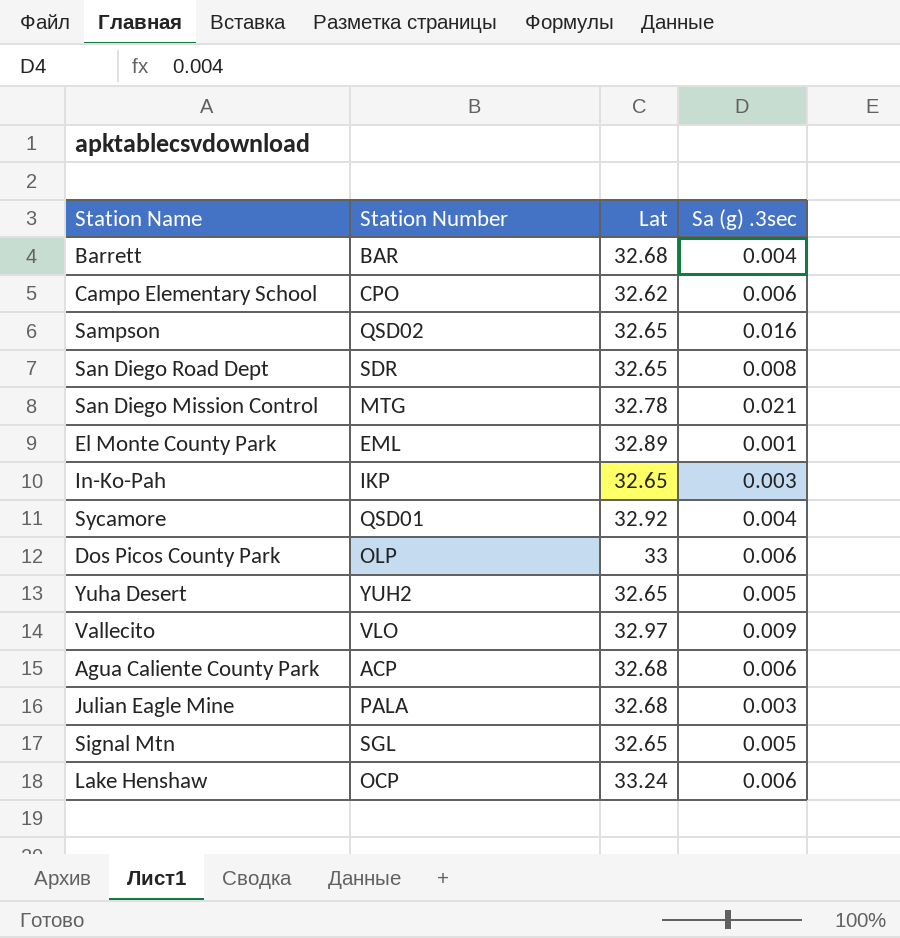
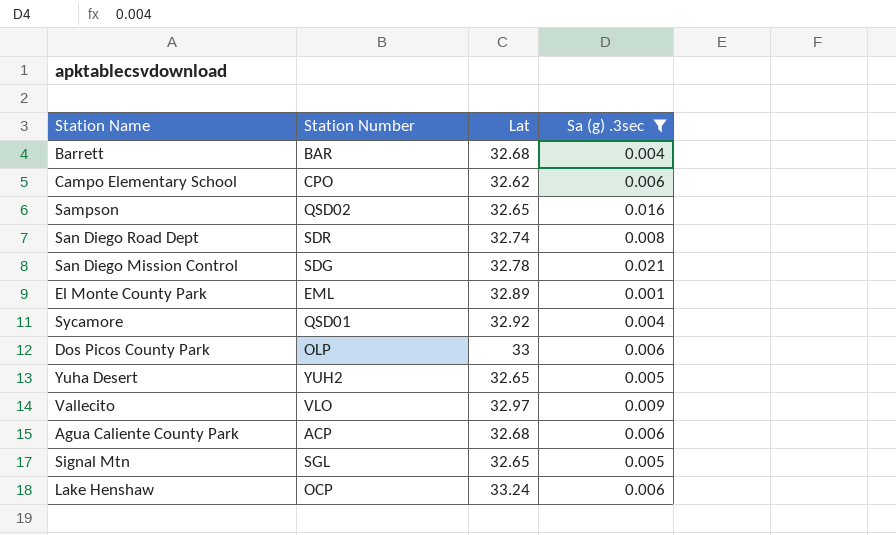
filter: none -> Sa (g) .3sec != 0.003
San Diego Road Dept | Lat: 32.65 -> 32.74
San Diego Mission Control | Station Number: MTG -> SDG

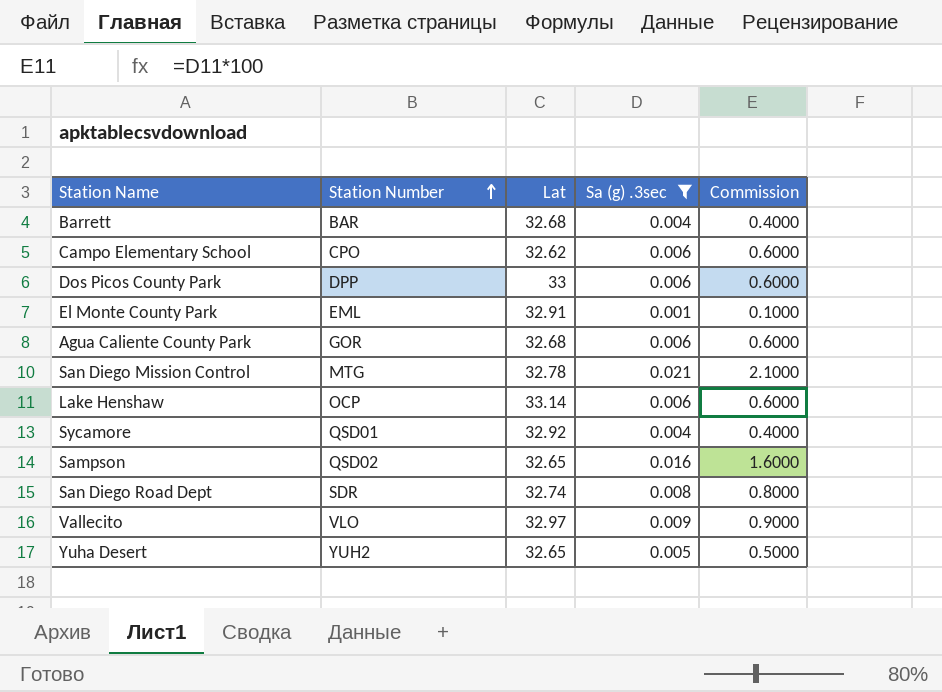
row order: none -> Station Number ascending
column Commission | formula: none -> [Sa (g) .3sec] * 100
row Signal Mtn: SGL | 32.65 | 0.005 -> none
Dos Picos County Park | Station Number: OLP -> DPP
El Monte County Park | Lat: 32.89 -> 32.91
Agua Caliente County Park | Station Number: ACP -> GOR
San Diego Mission Control | Station Number: SDG -> MTG
Lake Henshaw | Lat: 33.24 -> 33.14

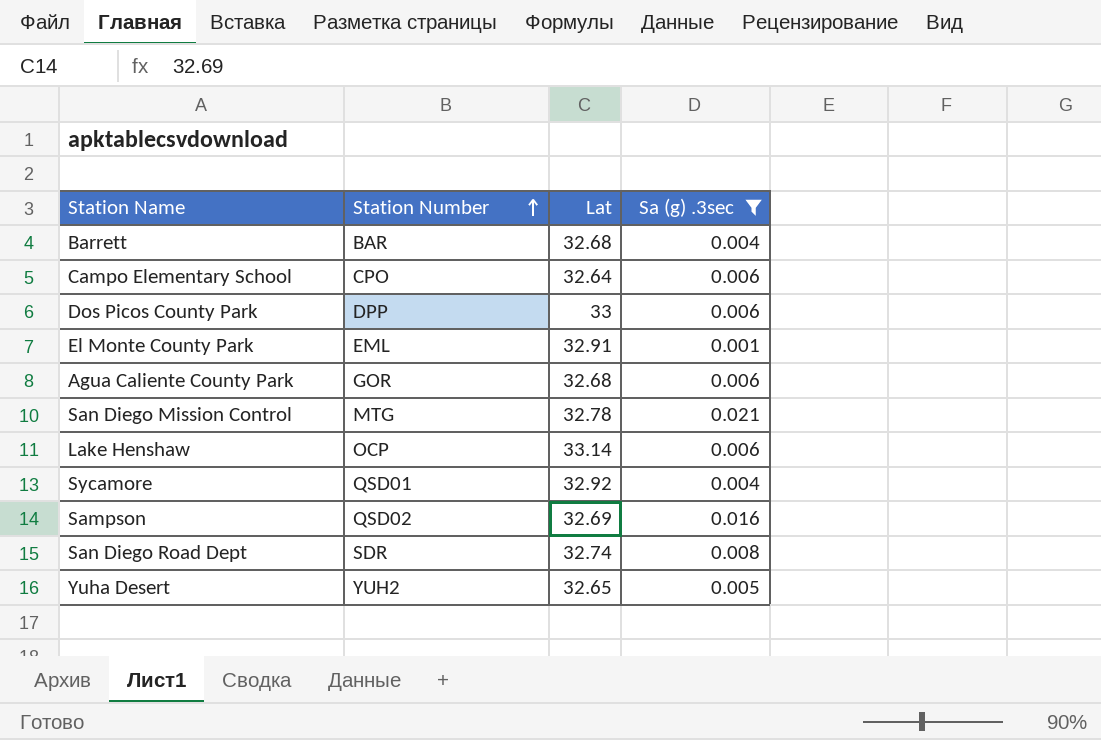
column Commission | formula: [Sa (g) .3sec] * 100 -> none
row Vallecito: VLO | 32.97 | 0.009 | 0.9000 -> none
Campo Elementary School | Lat: 32.62 -> 32.64
Sampson | Lat: 32.65 -> 32.69

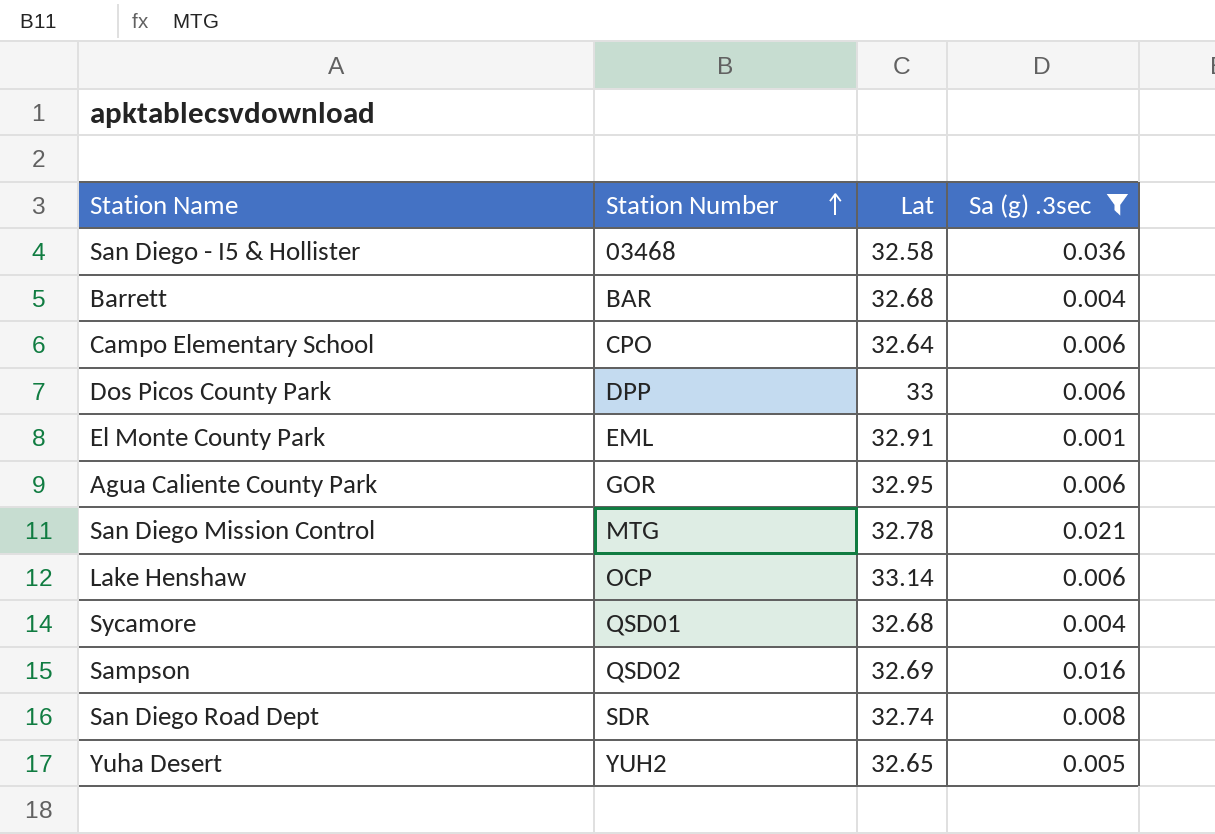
row San Diego - I5 & Hollister: none -> 03468 | 32.58 | 0.036
Agua Caliente County Park | Lat: 32.68 -> 32.95
Sycamore | Lat: 32.92 -> 32.68

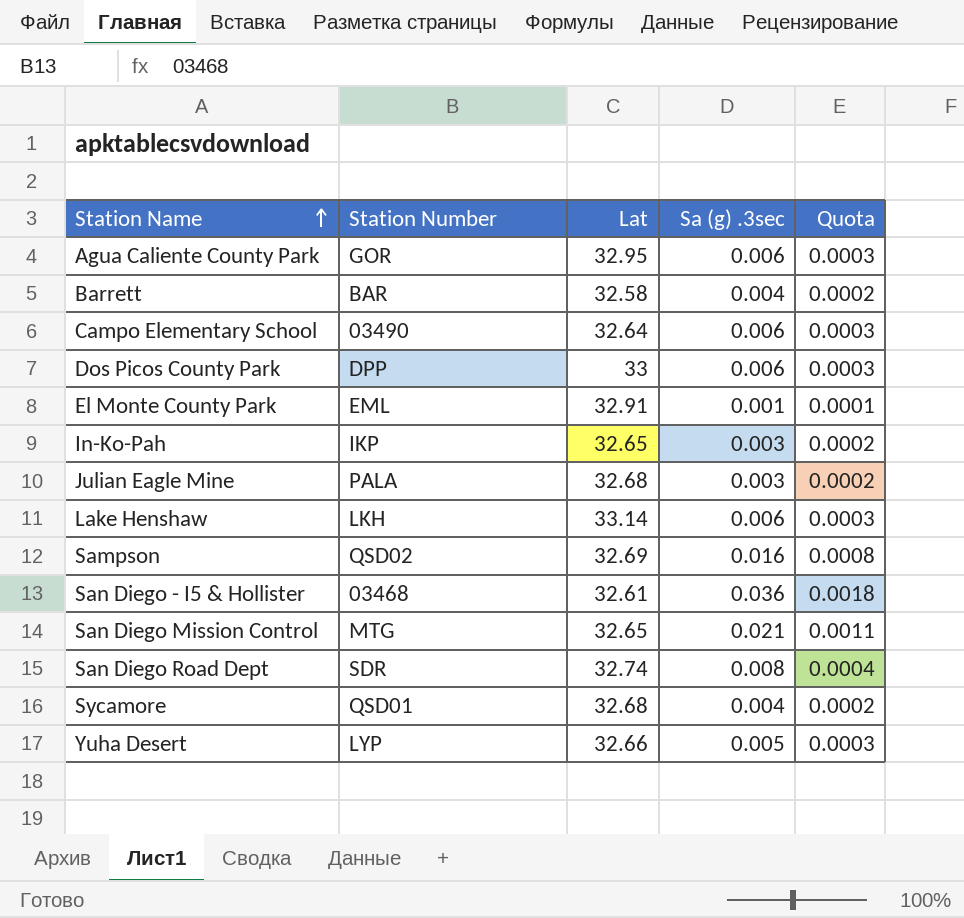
filter: Sa (g) .3sec != 0.003 -> none
row order: Station Number ascending -> Station Name ascending
column Quota | formula: none -> [Sa (g) .3sec] * 0.05
Barrett | Lat: 32.68 -> 32.58
Campo Elementary School | Station Number: CPO -> 03490
Lake Henshaw | Station Number: OCP -> LKH
San Diego - I5 & Hollister | Lat: 32.58 -> 32.61
San Diego Mission Control | Lat: 32.78 -> 32.65
Yuha Desert | Station Number: YUH2 -> LYP
Yuha Desert | Lat: 32.65 -> 32.66

